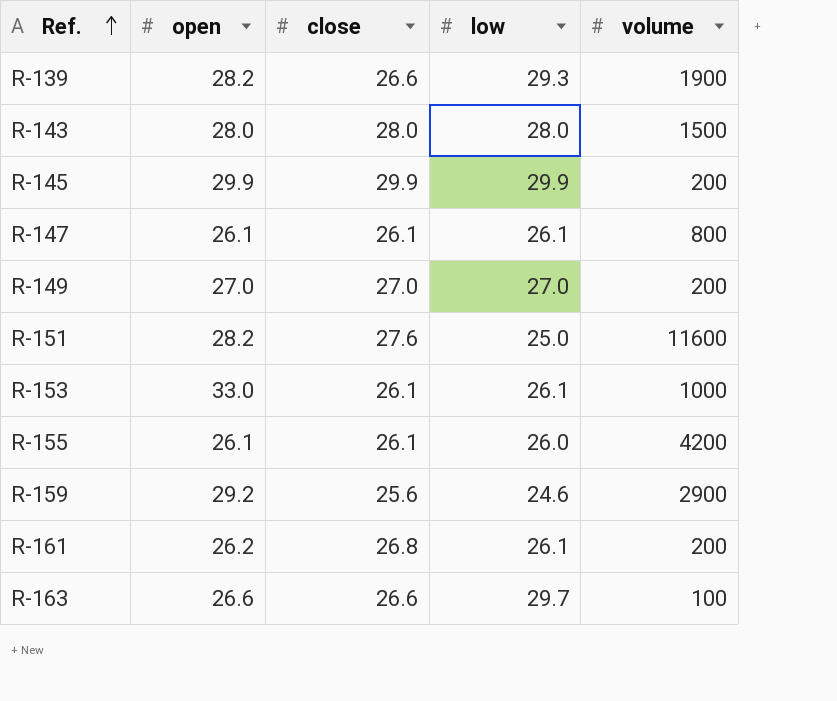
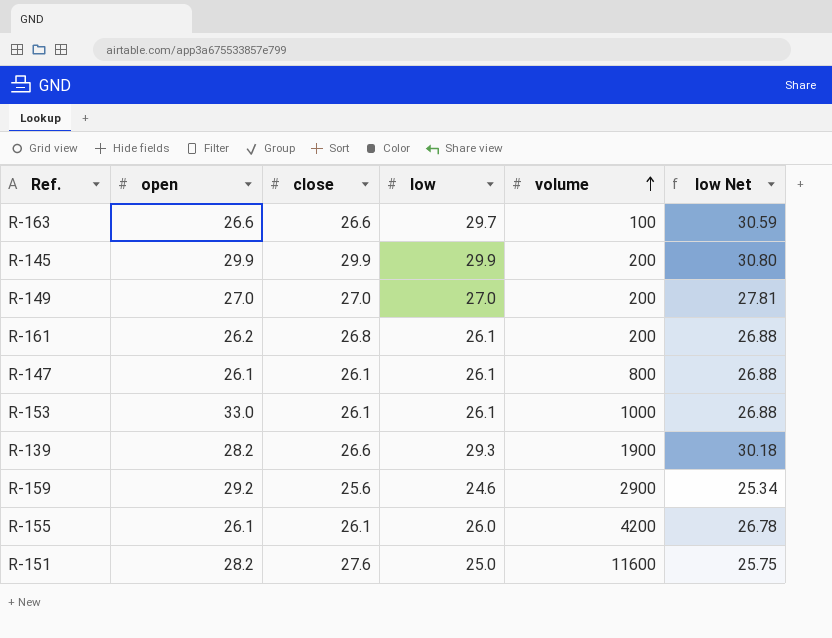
row order: Ref. ascending -> volume ascending
column low Net | formula: none -> [low] * 1.03
row R-143: 28.0 | 28.0 | 28.0 | 1500 -> none

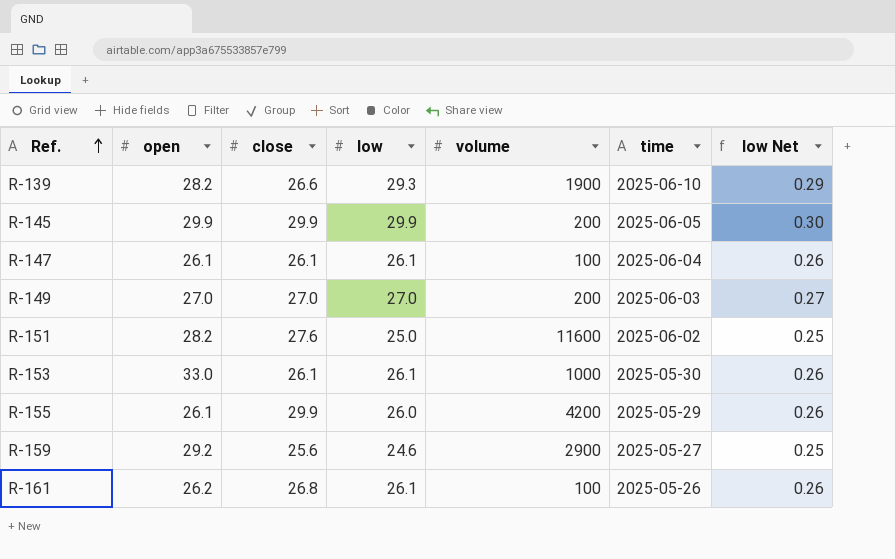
row order: volume ascending -> Ref. ascending
column time | position: none -> 6
column low Net | formula: [low] * 1.03 -> [low] * 0.01
row R-163: 26.6 | 26.6 | 29.7 | 100 | 30.59 -> none
R-147 | volume: 800 -> 100
R-155 | close: 26.1 -> 29.9
R-161 | volume: 200 -> 100

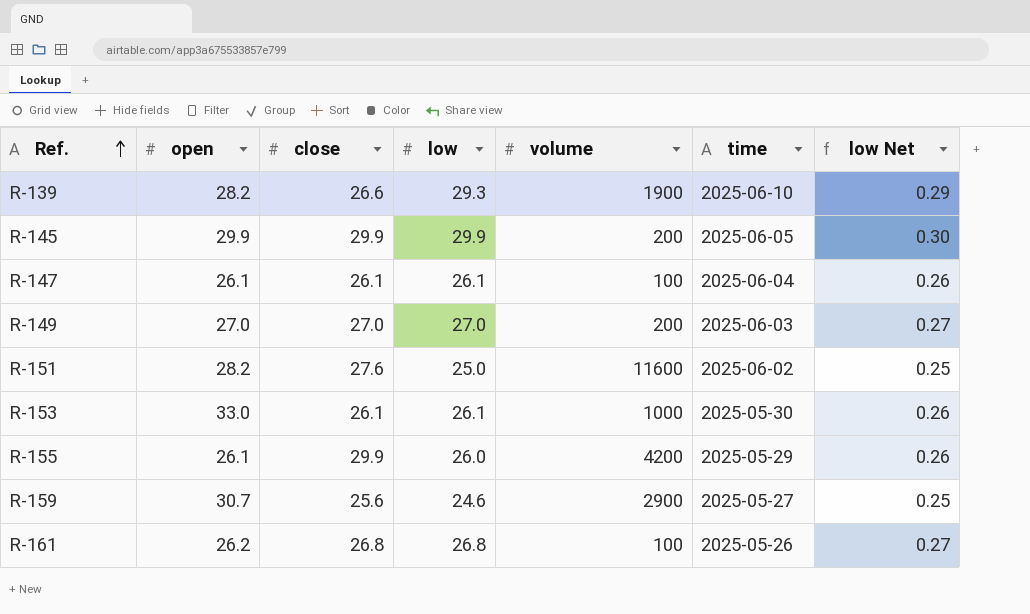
R-159 | open: 29.2 -> 30.7
R-161 | low: 26.1 -> 26.8
R-161 | low Net: 0.26 -> 0.27

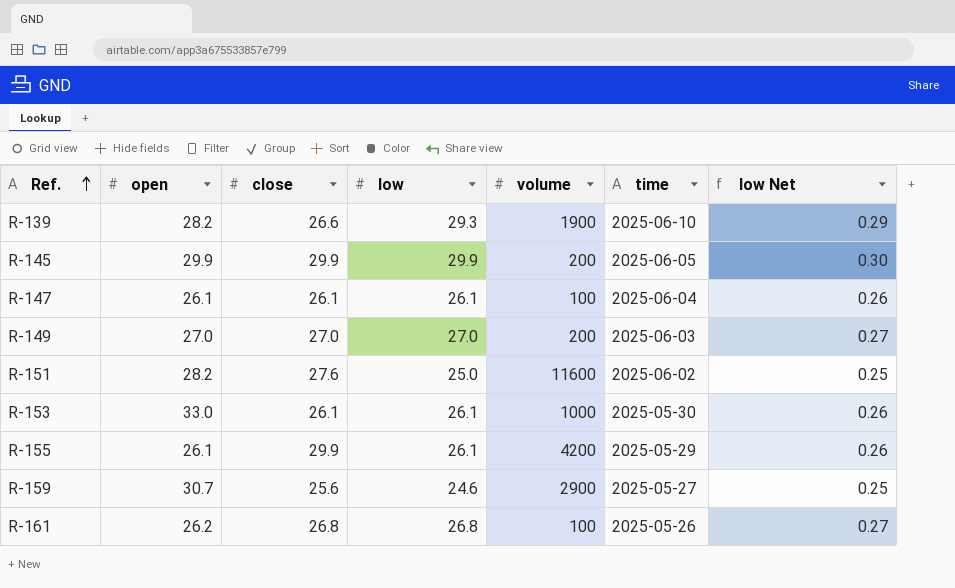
R-155 | low: 26.0 -> 26.1

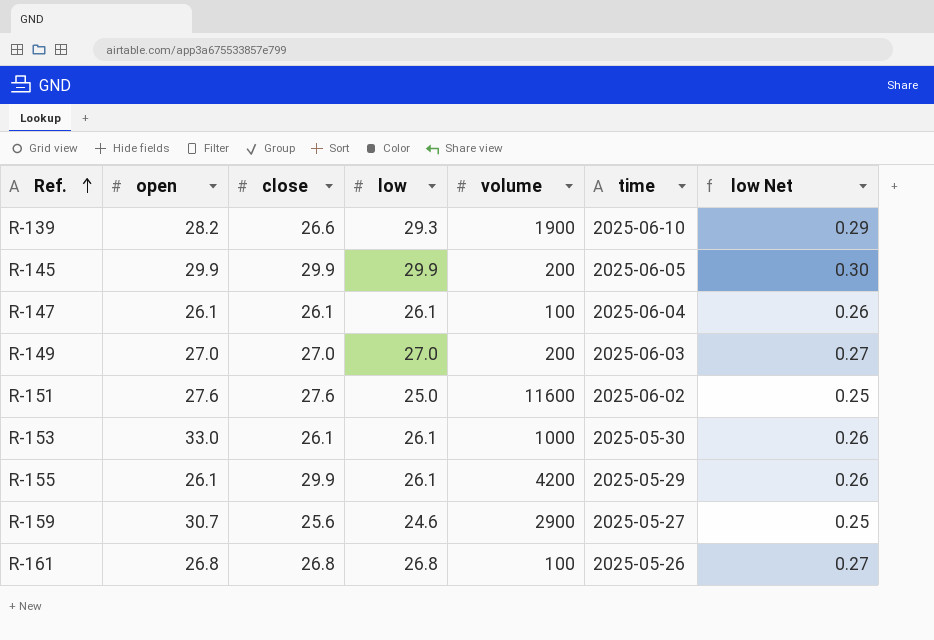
R-151 | open: 28.2 -> 27.6
R-161 | open: 26.2 -> 26.8

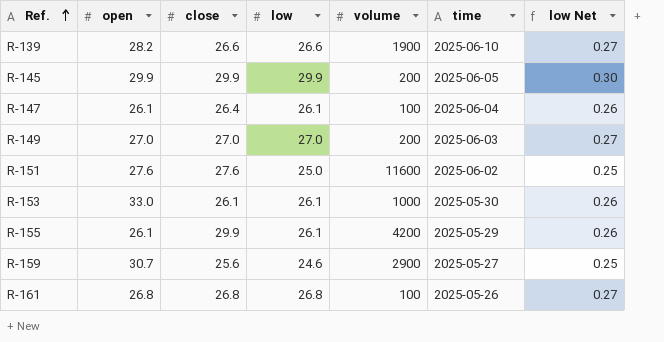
R-139 | low: 29.3 -> 26.6
R-139 | low Net: 0.29 -> 0.27
R-147 | close: 26.1 -> 26.4

